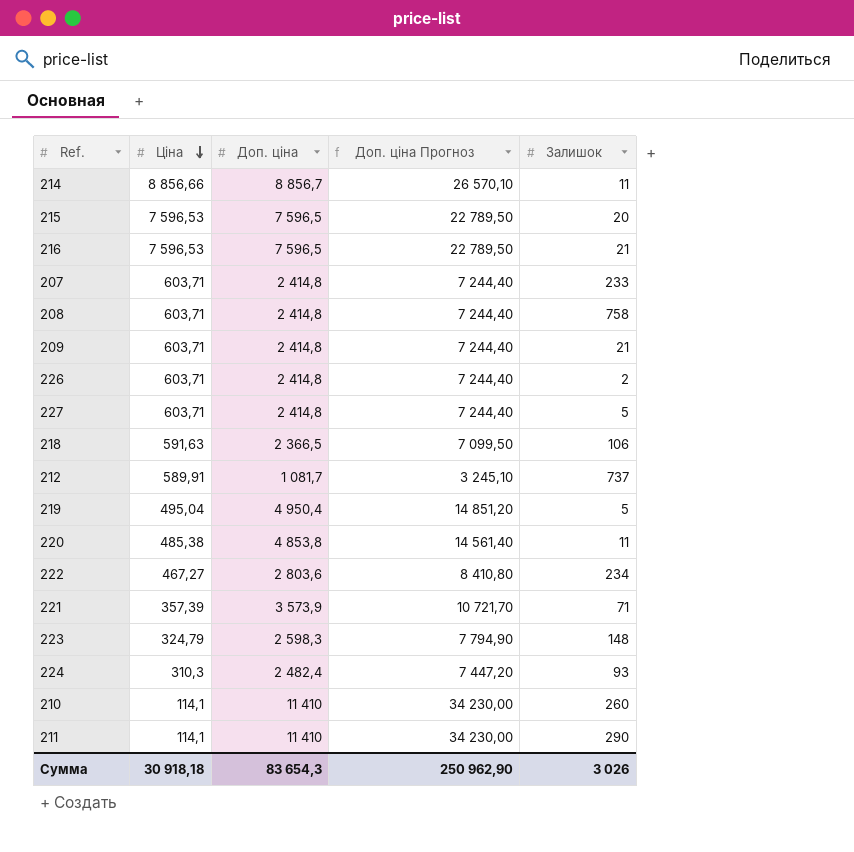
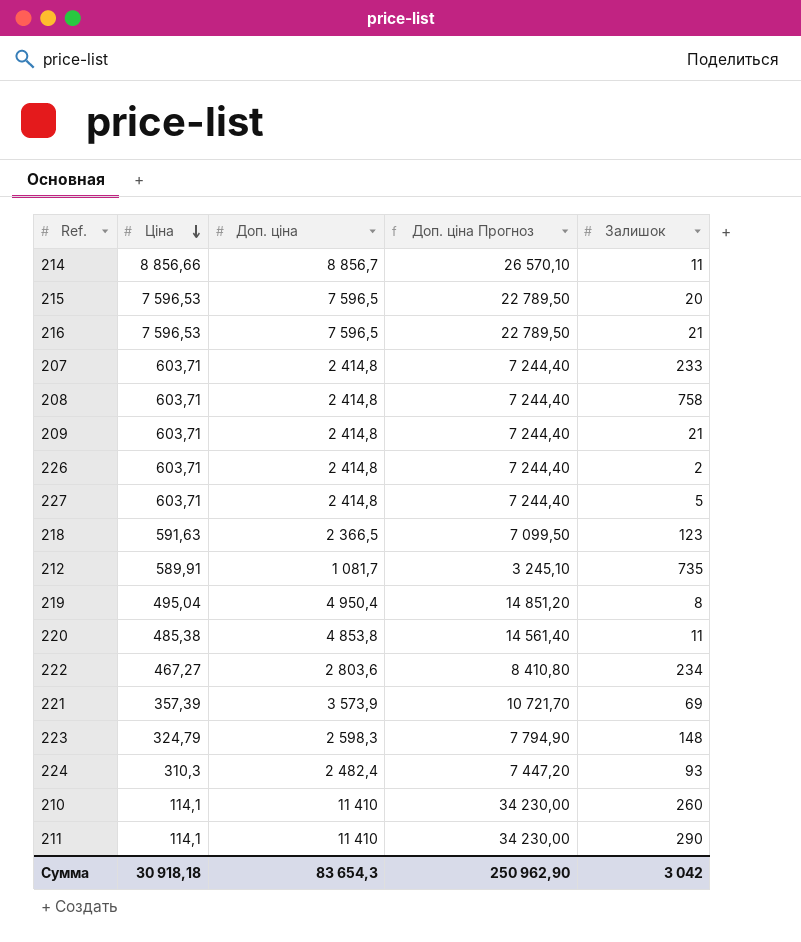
218 | Залишок: 106 -> 123
212 | Залишок: 737 -> 735
219 | Залишок: 5 -> 8
221 | Залишок: 71 -> 69
Сумма | Залишок: 3 026 -> 3 042

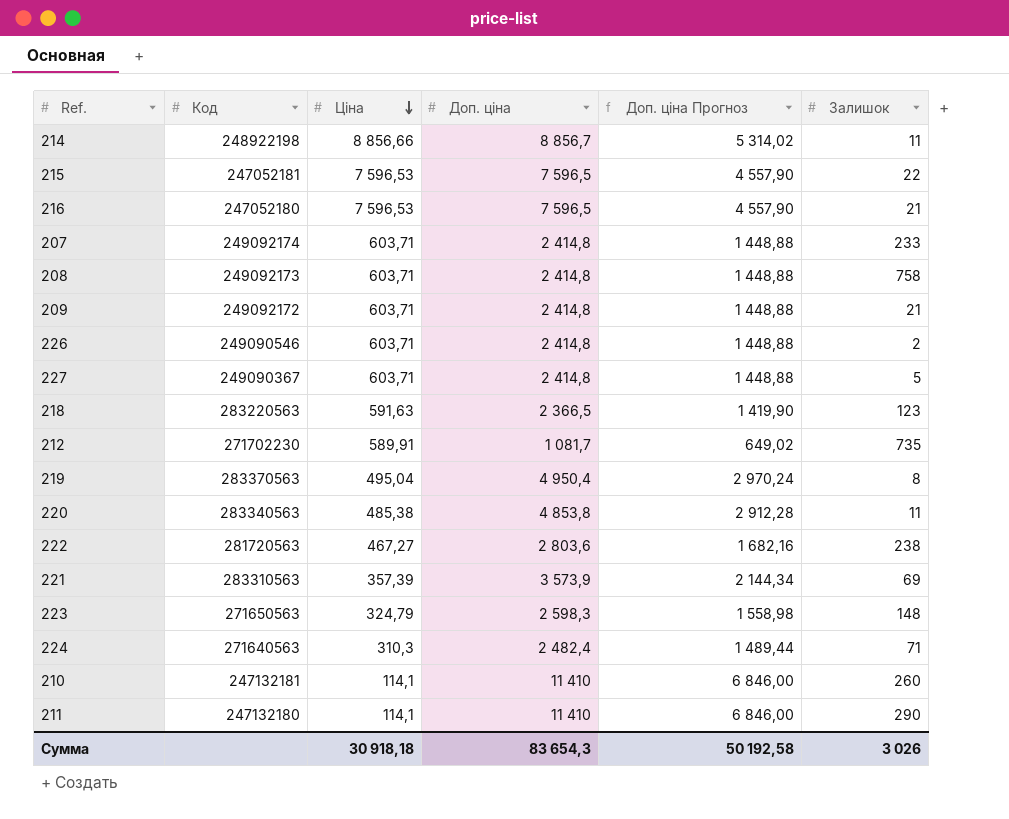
column Код | position: none -> 2
column Доп. ціна Прогноз | formula: [Доп. ціна] * 3 -> [Доп. ціна] * 0,6
215 | Залишок: 20 -> 22
222 | Залишок: 234 -> 238
224 | Залишок: 93 -> 71
Сумма | Доп. ціна Прогноз: 250 962,90 -> 50 192,58
Сумма | Залишок: 3 042 -> 3 026

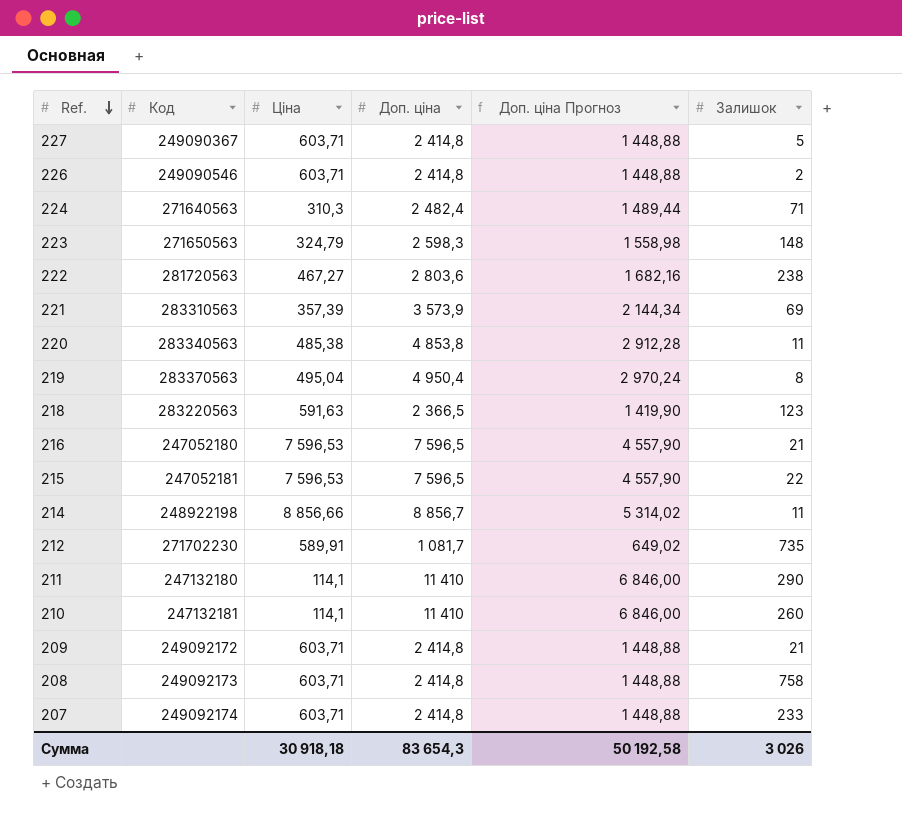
row order: Ціна descending -> Ref. descending

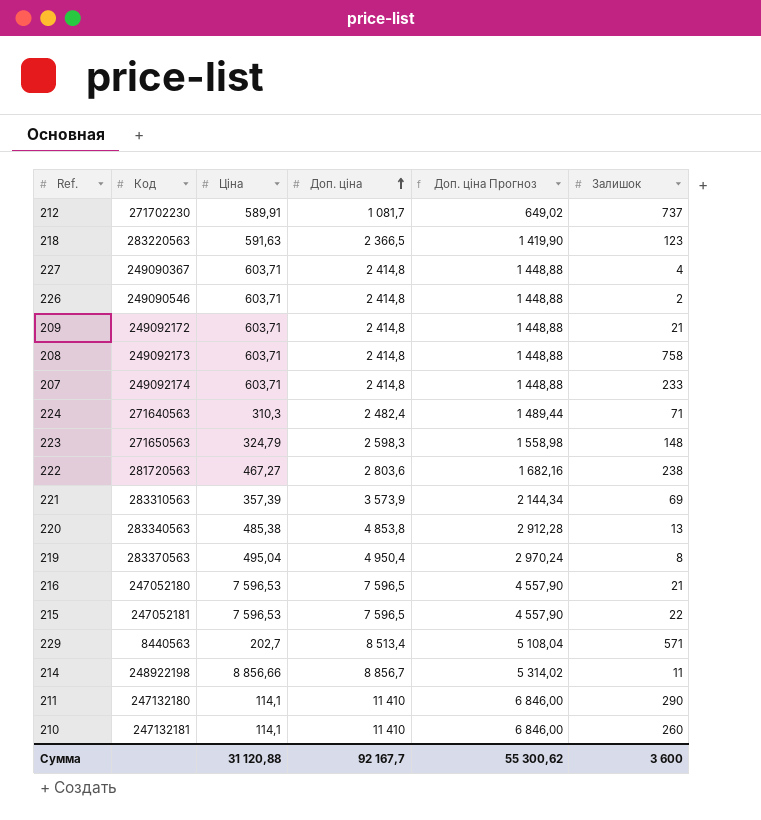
row order: Ref. descending -> Доп. ціна ascending
212 | Залишок: 735 -> 737
227 | Залишок: 5 -> 4
220 | Залишок: 11 -> 13
row 229: none -> 8440563 | 202,7 | 8 513,4 | 5 108,04 | 571
Сумма | Ціна: 30 918,18 -> 31 120,88
Сумма | Доп. ціна: 83 654,3 -> 92 167,7
Сумма | Доп. ціна Прогноз: 50 192,58 -> 55 300,62
Сумма | Залишок: 3 026 -> 3 600

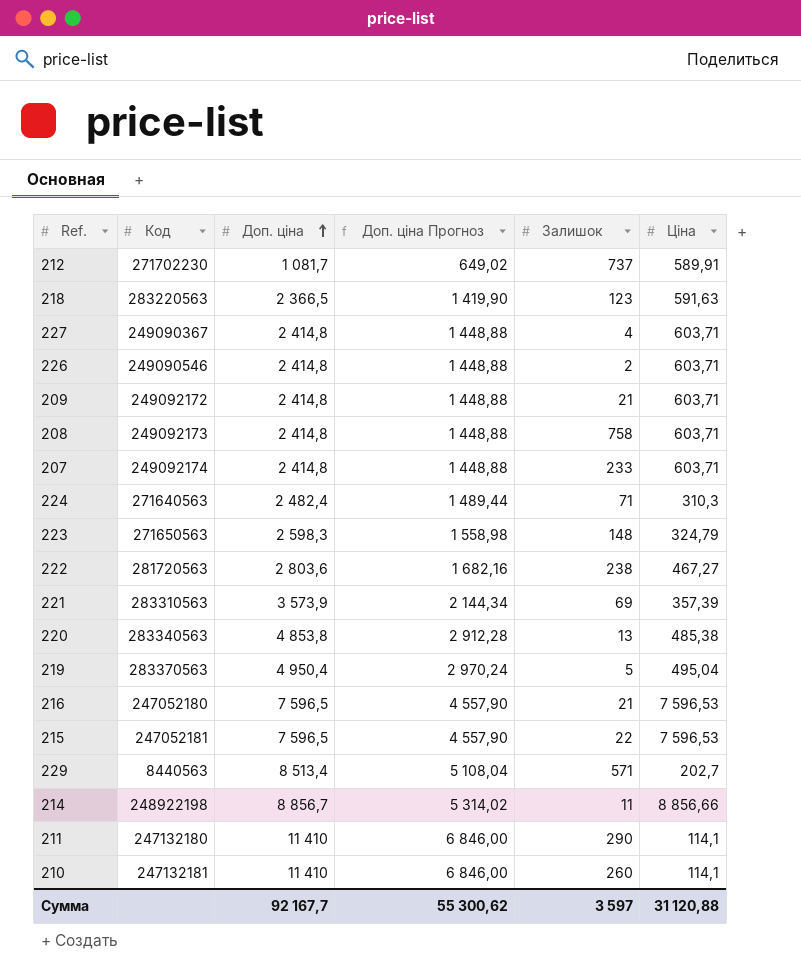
column Ціна | position: 3 -> 6
219 | Залишок: 8 -> 5
Сумма | Залишок: 3 600 -> 3 597

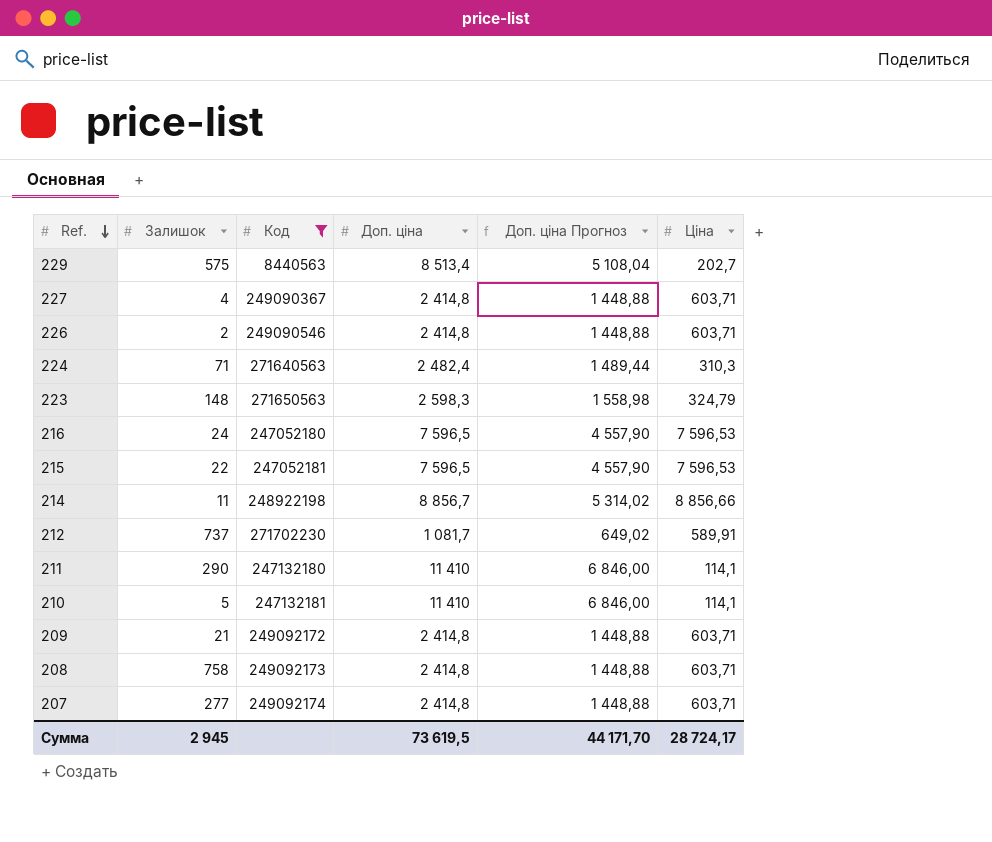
filter: none -> Код <= 271702230
row order: Доп. ціна ascending -> Ref. descending
column Залишок | position: 5 -> 2
229 | Залишок: 571 -> 575
216 | Залишок: 21 -> 24
210 | Залишок: 260 -> 5
207 | Залишок: 233 -> 277
Сумма | Залишок: 3 597 -> 2 945
Сумма | Доп. ціна: 92 167,7 -> 73 619,5
Сумма | Доп. ціна Прогноз: 55 300,62 -> 44 171,70
Сумма | Ціна: 31 120,88 -> 28 724,17

